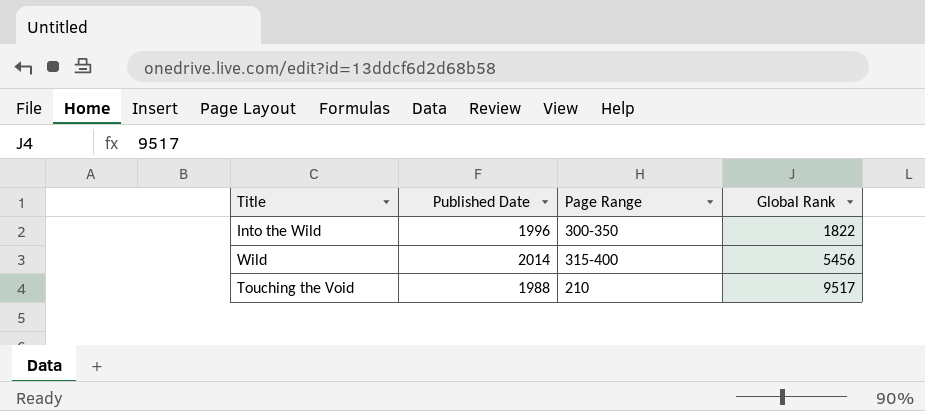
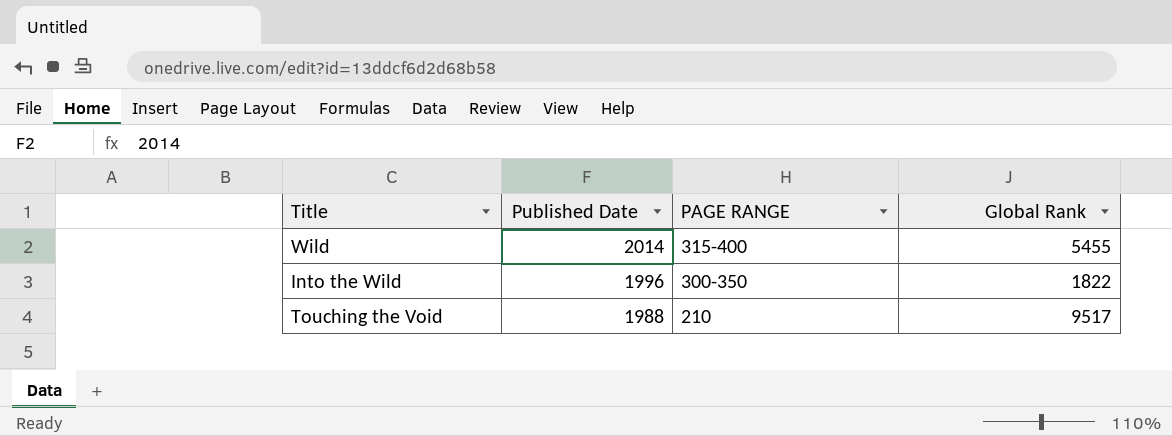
row order: Global Rank ascending -> Published Date descending
column name: Page Range -> PAGE RANGE
Wild | Global Rank: 5456 -> 5455

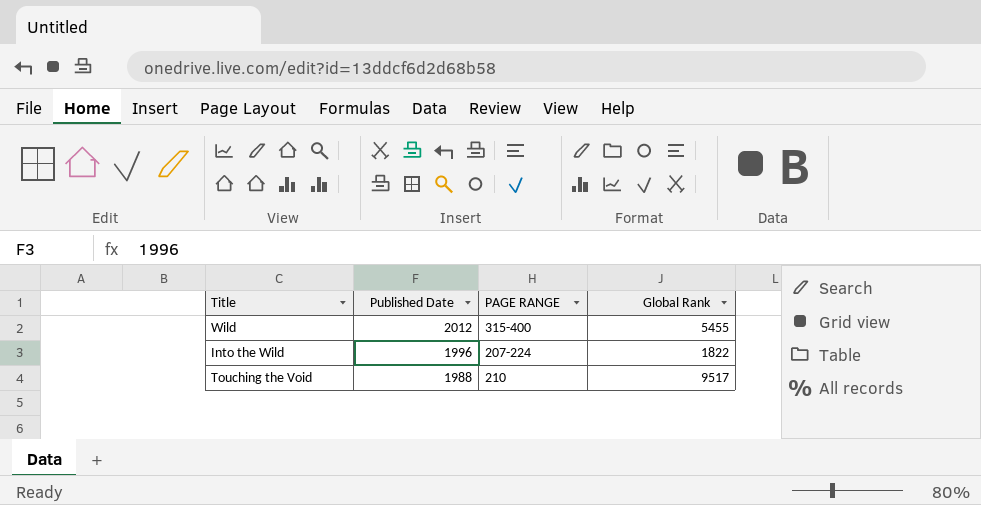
Wild | Published Date: 2014 -> 2012
Into the Wild | PAGE RANGE: 300-350 -> 207-224

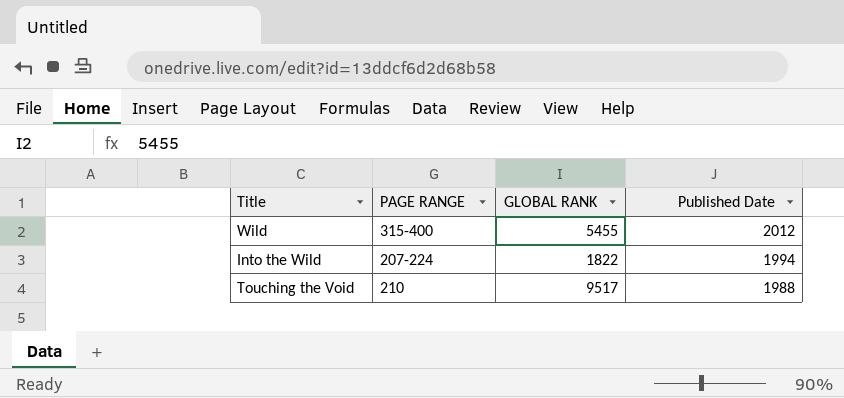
column name: Global Rank -> GLOBAL RANK
column Published Date | position: 2 -> 4
Into the Wild | Published Date: 1996 -> 1994

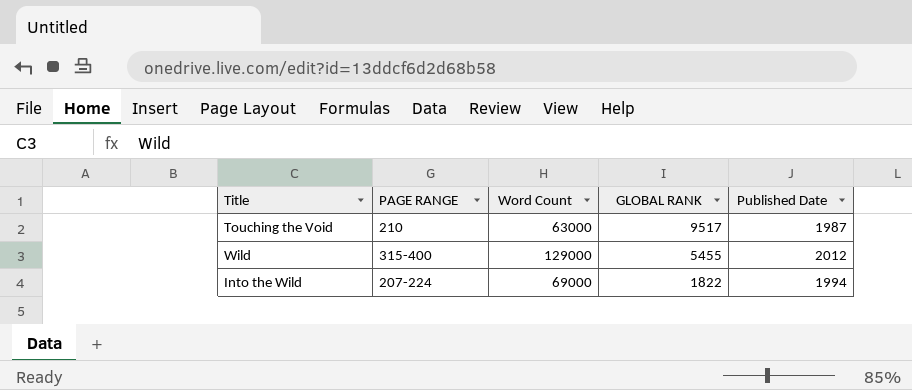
row order: Published Date descending -> GLOBAL RANK descending
column Word Count | position: none -> 3
Touching the Void | Published Date: 1988 -> 1987

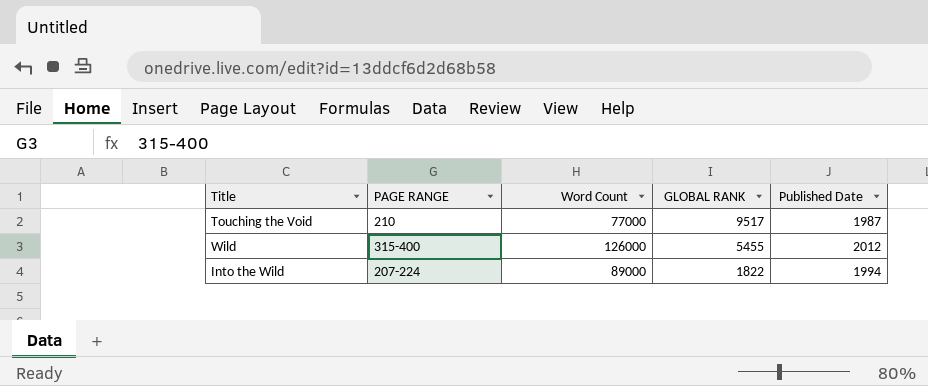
Touching the Void | Word Count: 63000 -> 77000
Wild | Word Count: 129000 -> 126000
Into the Wild | Word Count: 69000 -> 89000

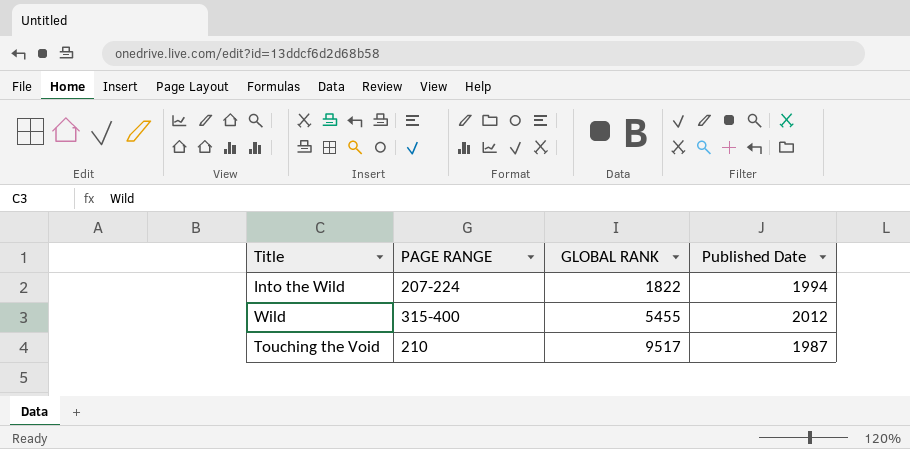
row order: GLOBAL RANK descending -> GLOBAL RANK ascending
column Word Count | position: 3 -> none

